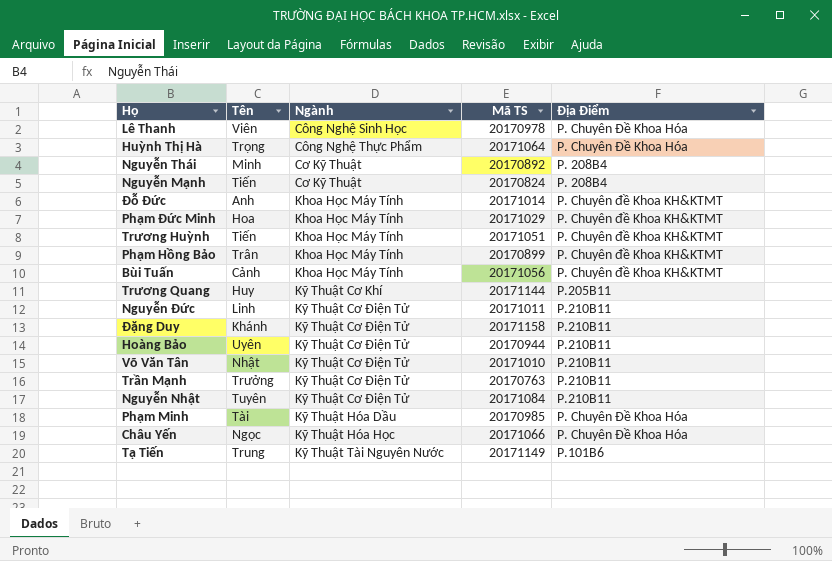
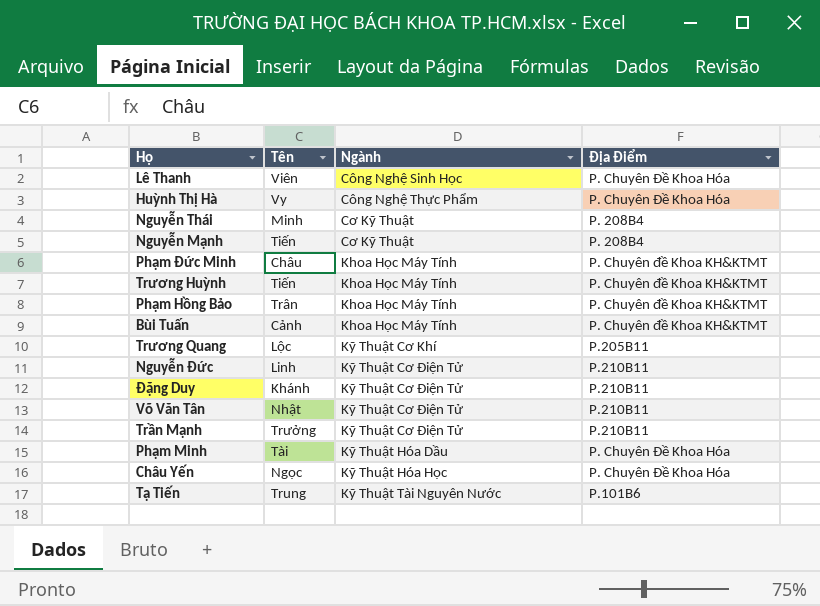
column Mã TS | position: 4 -> none
row Đỗ Đức: Anh | Khoa Học Máy Tính | 20171014 | P. Chuyên đề Khoa KH&KTMT -> none
row Hoàng Bảo: Uyên | Kỹ Thuật Cơ Điện Tử | 20170944 | P.210B11 -> none
row Nguyễn Nhật: Tuyên | Kỹ Thuật Cơ Điện Tử | 20171084 | P.210B11 -> none
Huỳnh Thị Hà | Tên: Trọng -> Vy
Phạm Đức Minh | Tên: Hoa -> Châu
Trương Quang | Tên: Huy -> Lộc

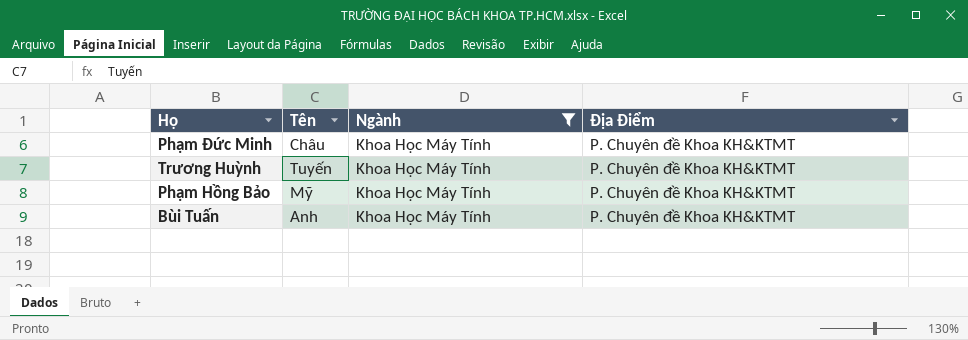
filter: none -> Ngành = Khoa Học Máy Tính
Trương Huỳnh | Tên: Tiến -> Tuyến
Phạm Hồng Bảo | Tên: Trân -> Mỹ
Bùi Tuấn | Tên: Cảnh -> Anh

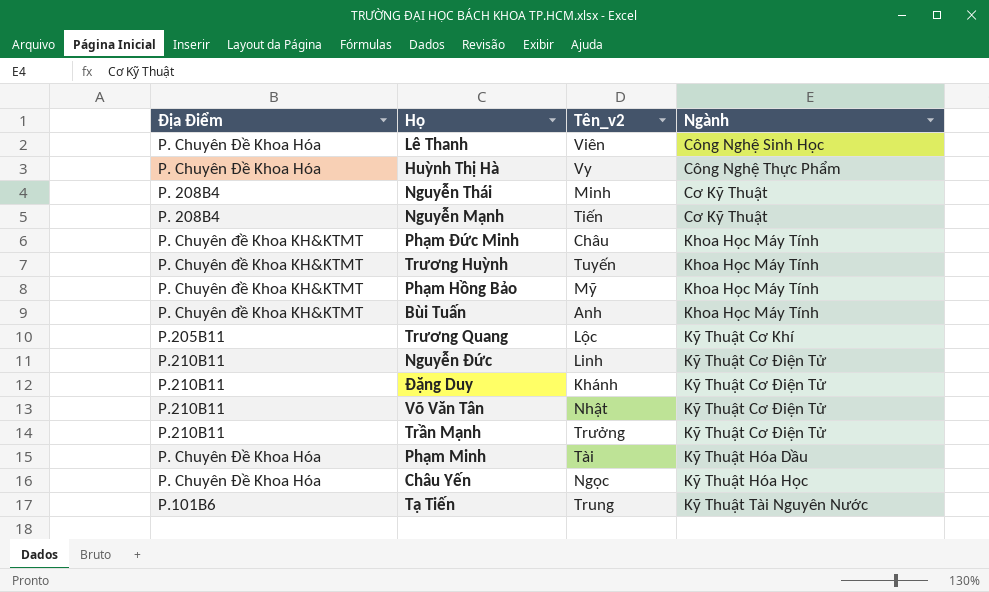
filter: Ngành = Khoa Học Máy Tính -> none
column Địa Điểm | position: 4 -> 1
column name: Tên -> Tên_v2

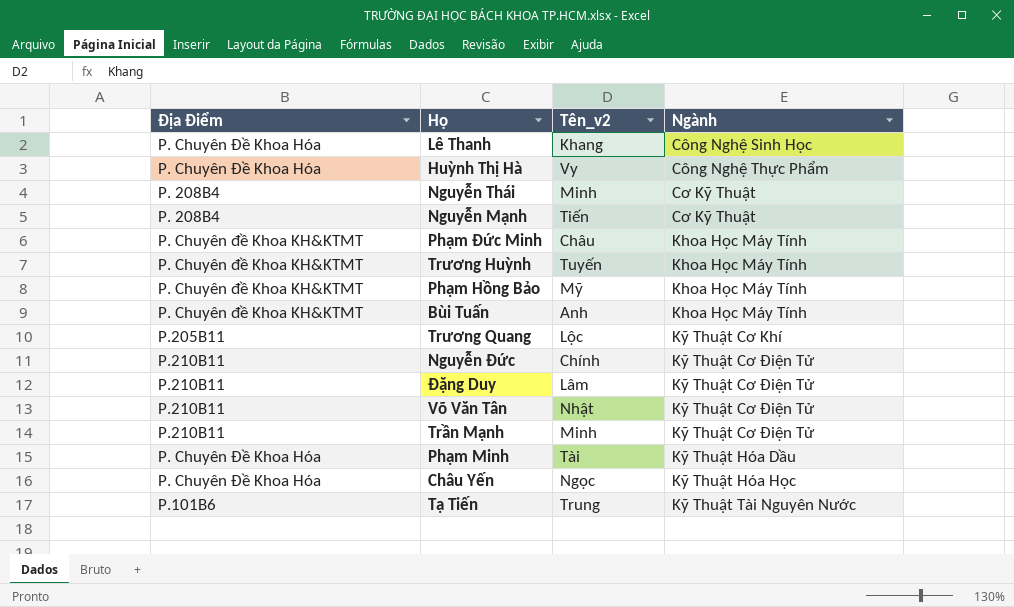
Lê Thanh | Tên_v2: Viên -> Khang
Nguyễn Đức | Tên_v2: Linh -> Chính
Đặng Duy | Tên_v2: Khánh -> Lâm
Trần Mạnh | Tên_v2: Trưởng -> Minh

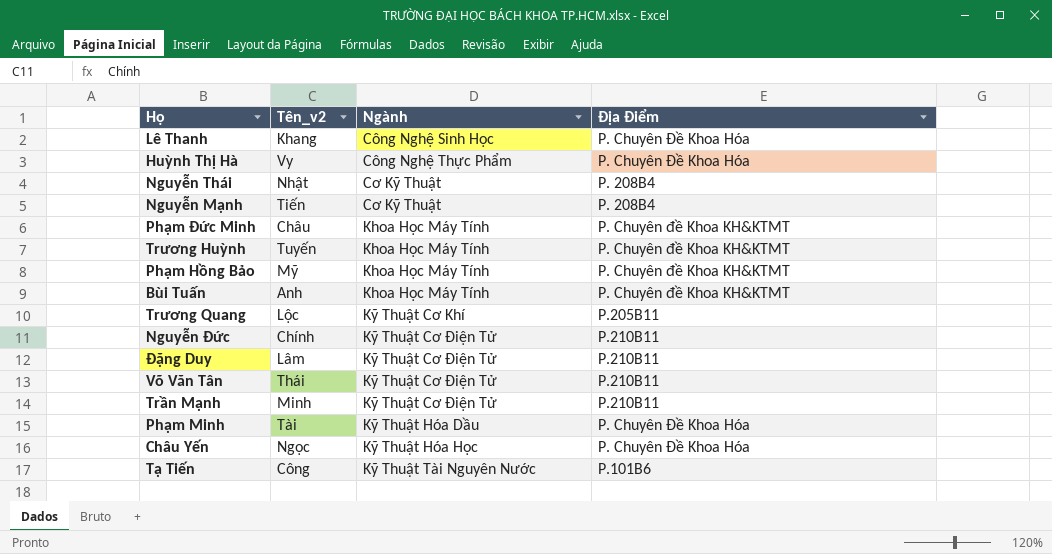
column Địa Điểm | position: 1 -> 4
Nguyễn Thái | Tên_v2: Minh -> Nhật
Võ Văn Tân | Tên_v2: Nhật -> Thái
Tạ Tiến | Tên_v2: Trung -> Công

